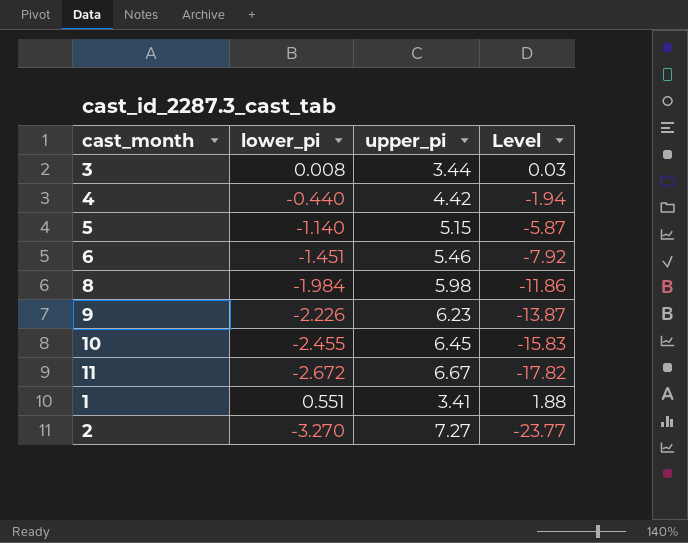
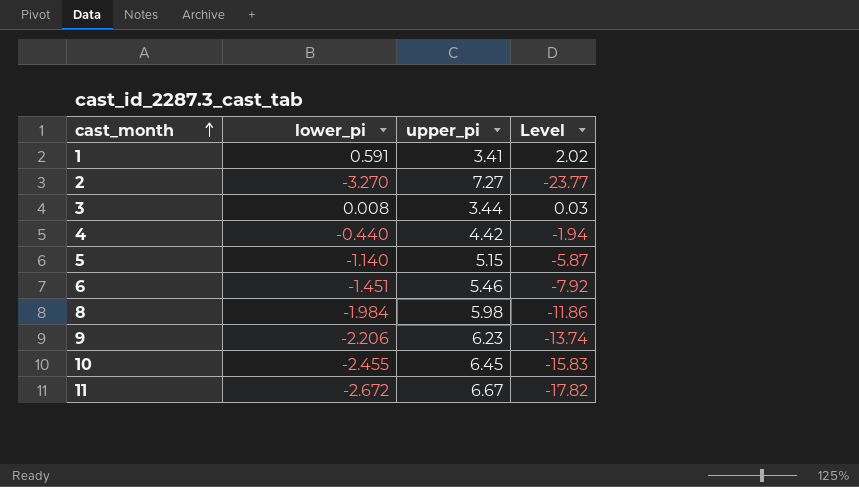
row order: none -> cast_month ascending
1 | lower_pi: 0.551 -> 0.591
1 | Level: 1.88 -> 2.02
9 | lower_pi: -2.226 -> -2.206
9 | Level: -13.87 -> -13.74

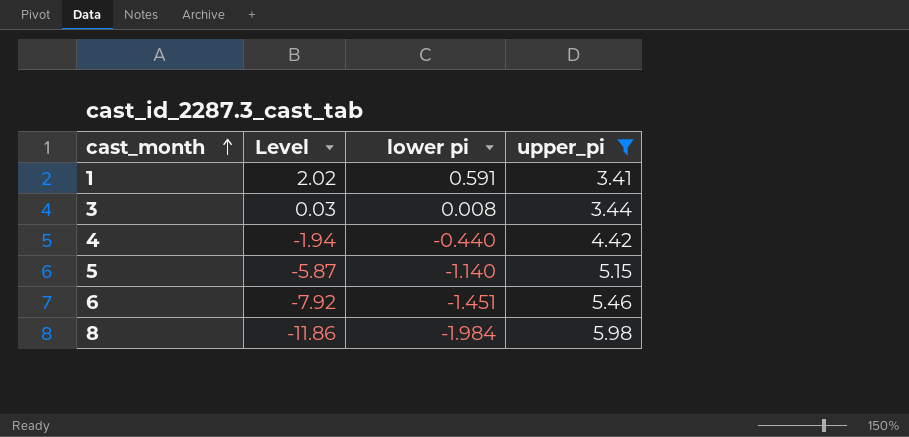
filter: none -> upper_pi <= 5.98
column Level | position: 4 -> 2
column name: lower_pi -> lower pi

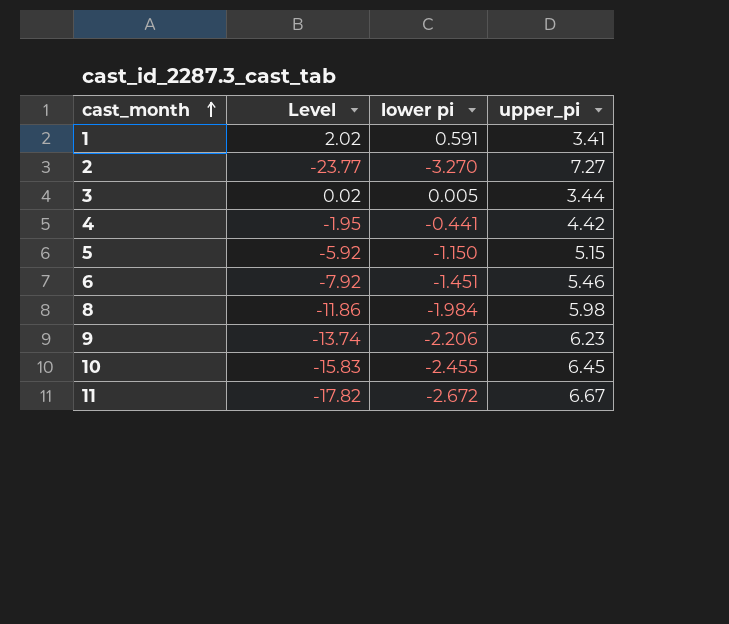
filter: upper_pi <= 5.98 -> none
3 | Level: 0.03 -> 0.02
3 | lower pi: 0.008 -> 0.005
4 | Level: -1.94 -> -1.95
4 | lower pi: -0.440 -> -0.441
5 | Level: -5.87 -> -5.92
5 | lower pi: -1.140 -> -1.150

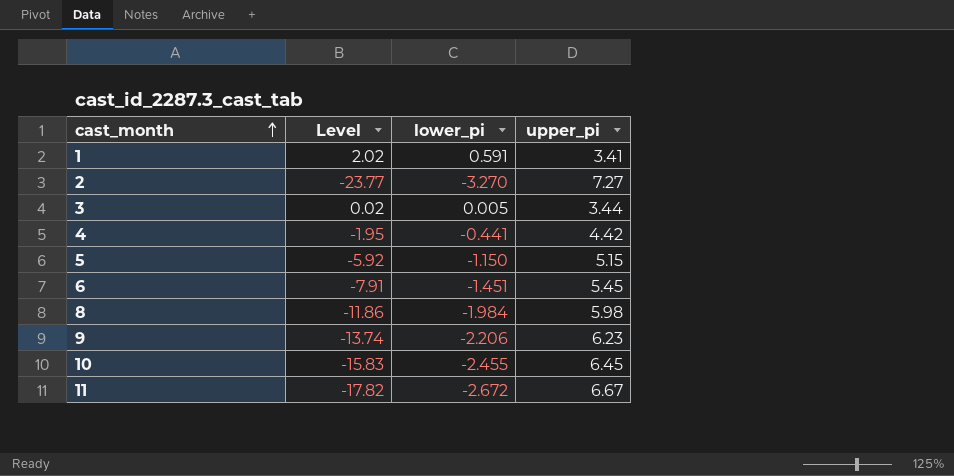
column name: lower pi -> lower_pi
6 | Level: -7.92 -> -7.91
6 | upper_pi: 5.46 -> 5.45

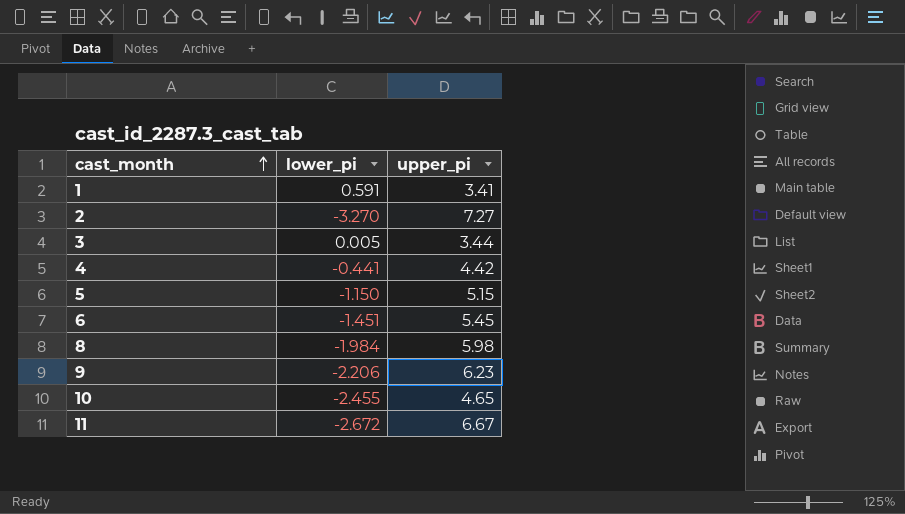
column Level | formula: [lower_pi] * [upper_pi] -> none
10 | upper_pi: 6.45 -> 4.65

